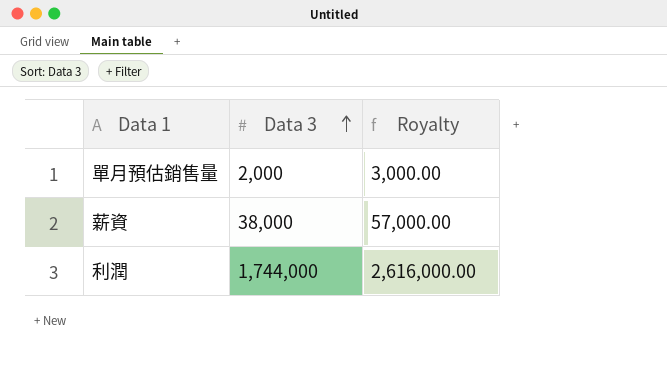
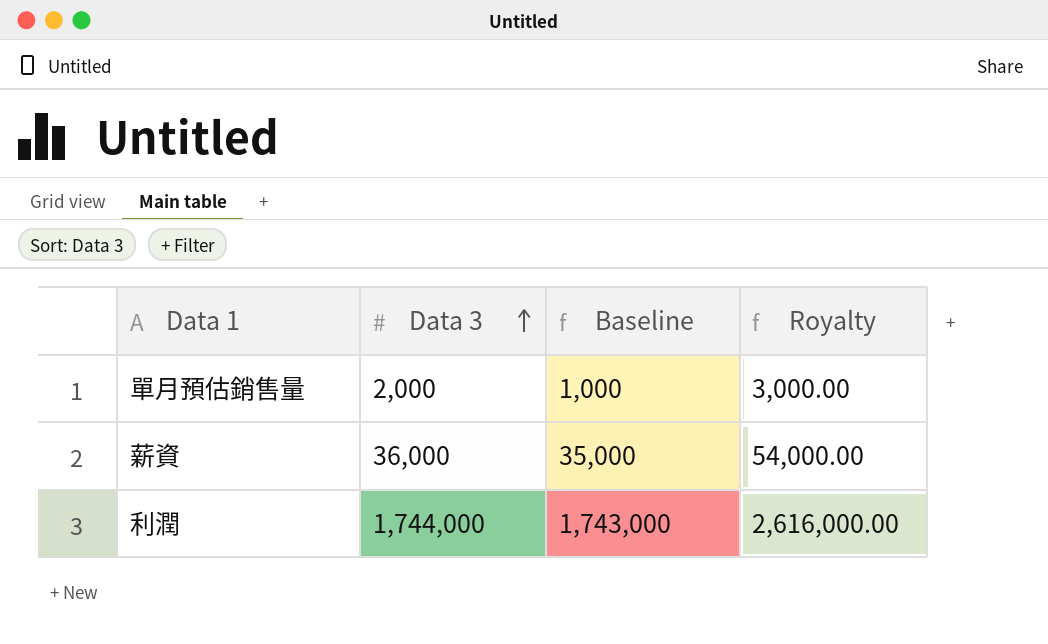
column Baseline | formula: none -> [Data 3] - 1000
薪資 | Data 3: 38,000 -> 36,000
薪資 | Royalty: 57,000.00 -> 54,000.00

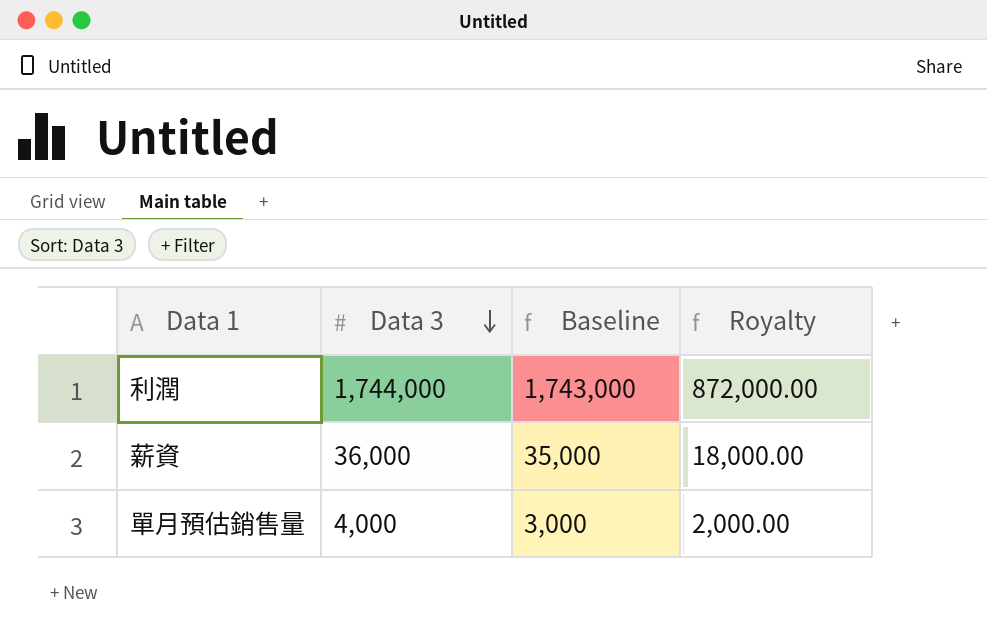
row order: Data 3 ascending -> Data 3 descending
column Royalty | formula: [Data 3] * 1.5 -> [Data 3] * 0.5
單月預估銷售量 | Data 3: 2,000 -> 4,000
單月預估銷售量 | Baseline: 1,000 -> 3,000

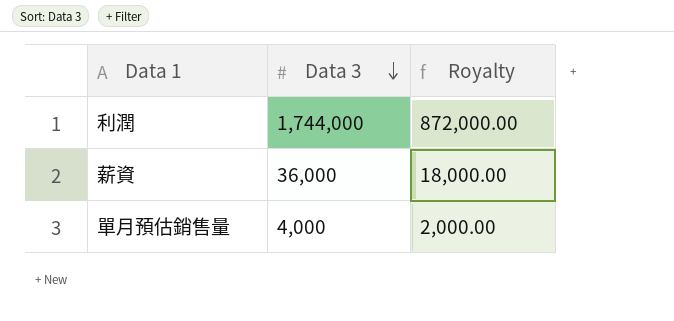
column Baseline | formula: [Data 3] - 1000 -> none

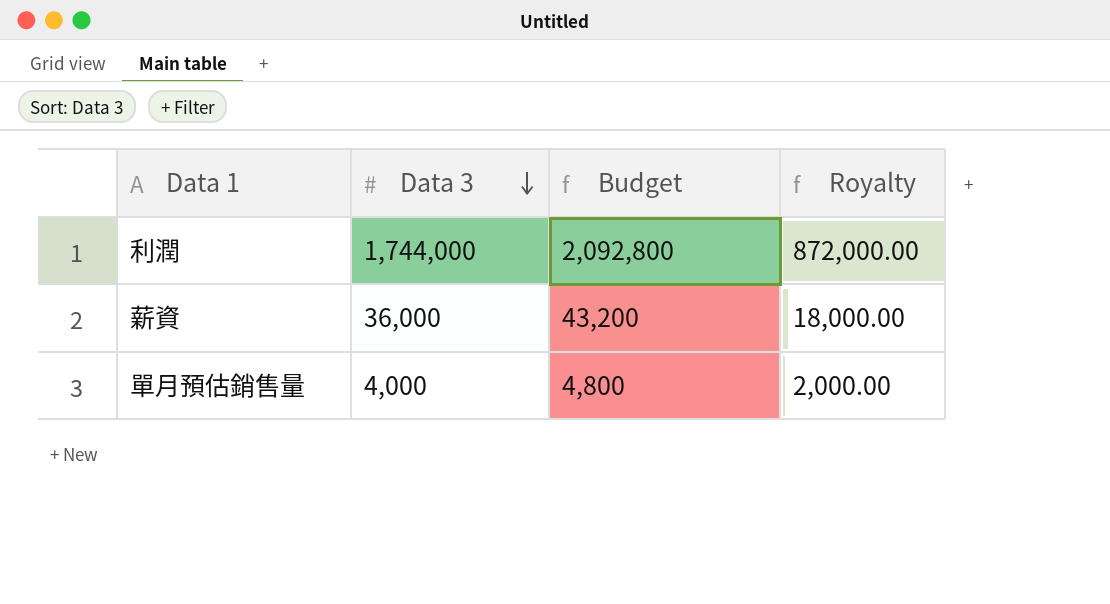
column Budget | formula: none -> [Data 3] * 1.2

